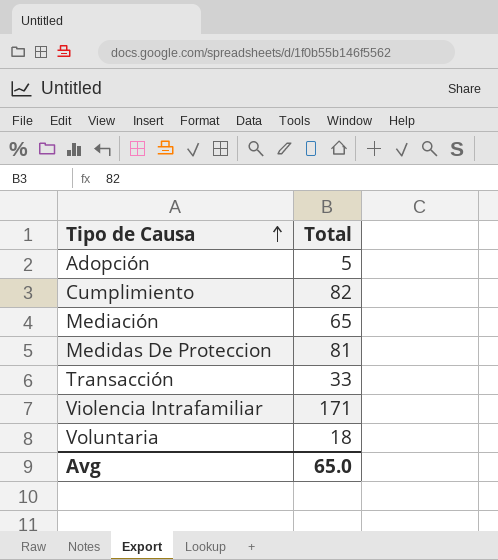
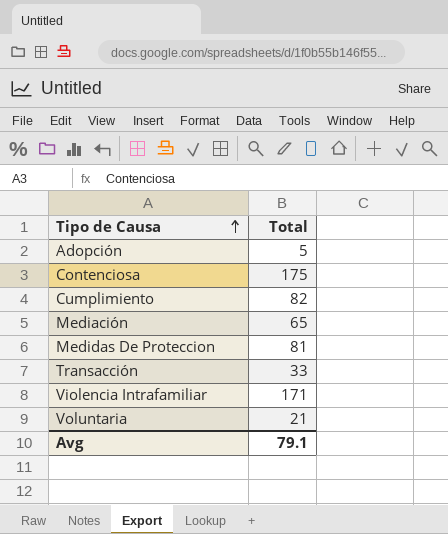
row Contenciosa: none -> 175
Voluntaria | Total: 18 -> 21
Avg | Total: 65.0 -> 79.1

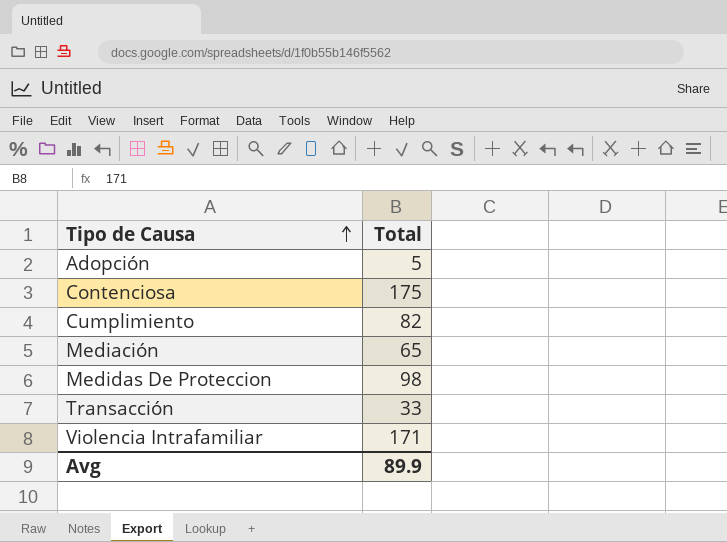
row Voluntaria: 21 -> none
Medidas De Proteccion | Total: 81 -> 98
Avg | Total: 79.1 -> 89.9

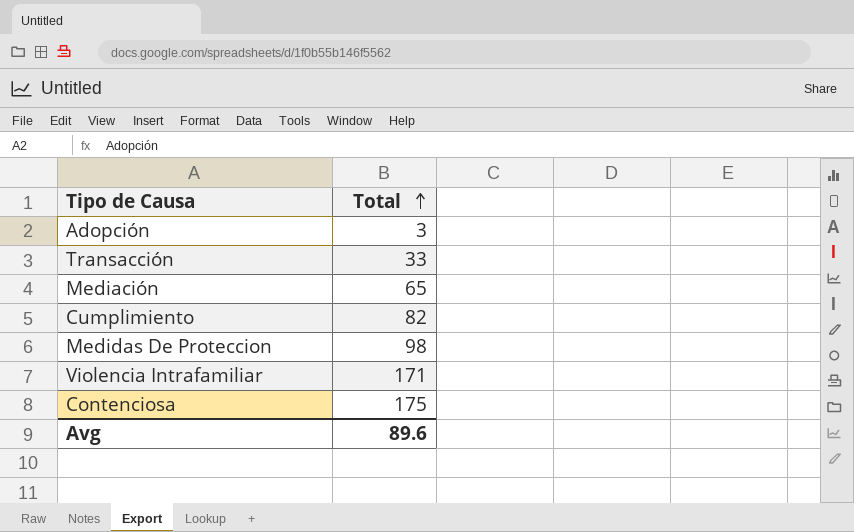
row order: Tipo de Causa ascending -> Total ascending
Adopción | Total: 5 -> 3
Avg | Total: 89.9 -> 89.6

